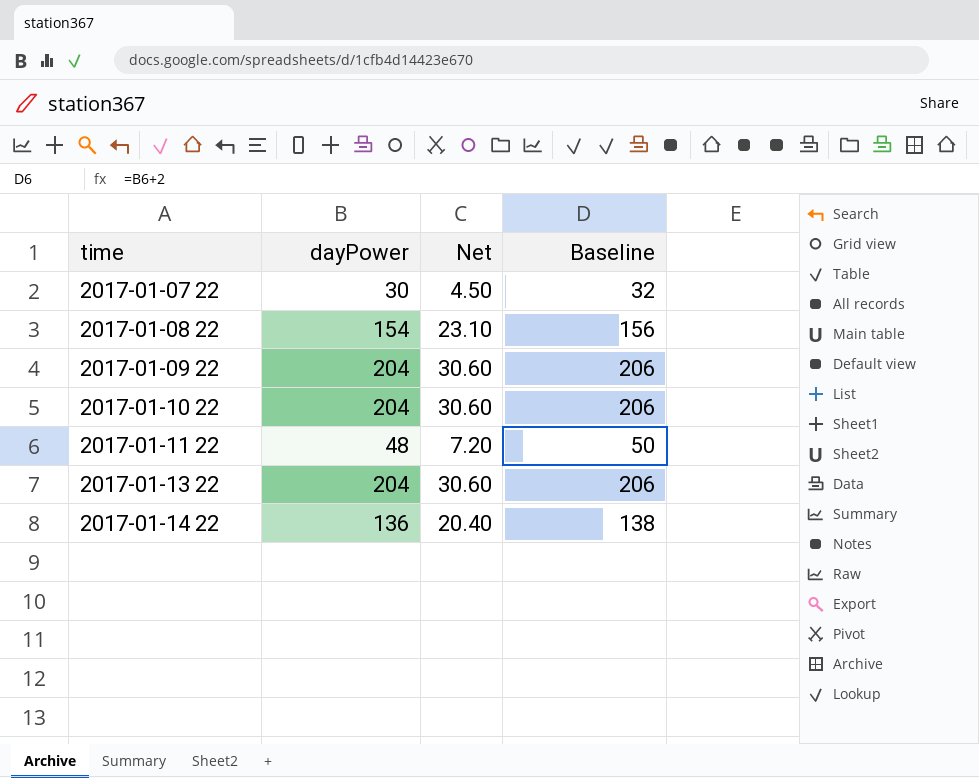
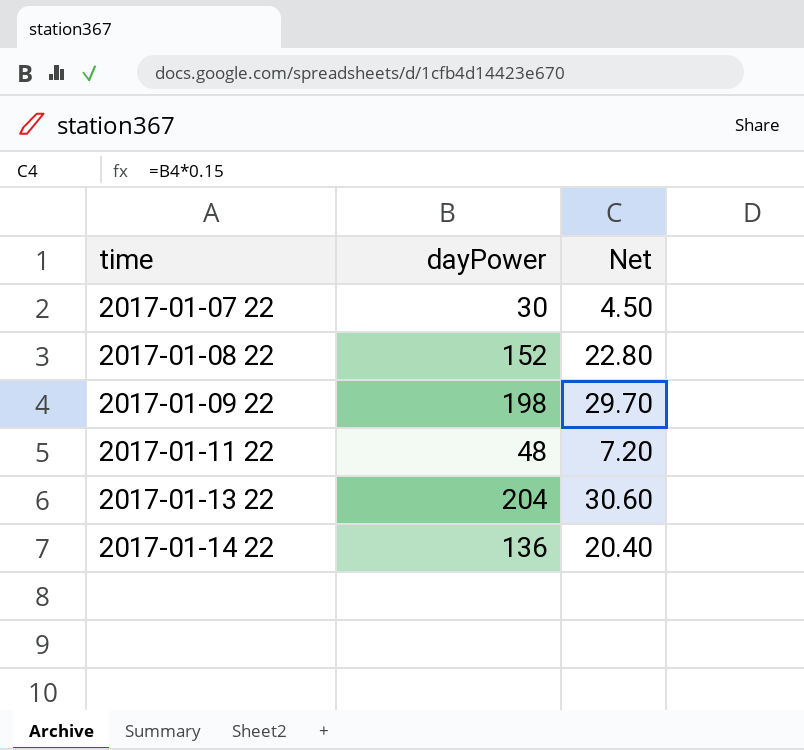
column Baseline | formula: [dayPower] + 2 -> none
row 2017-01-10 22: 204 | 30.60 | 206 -> none
2017-01-08 22 | dayPower: 154 -> 152
2017-01-08 22 | Net: 23.10 -> 22.80
2017-01-09 22 | dayPower: 204 -> 198
2017-01-09 22 | Net: 30.60 -> 29.70

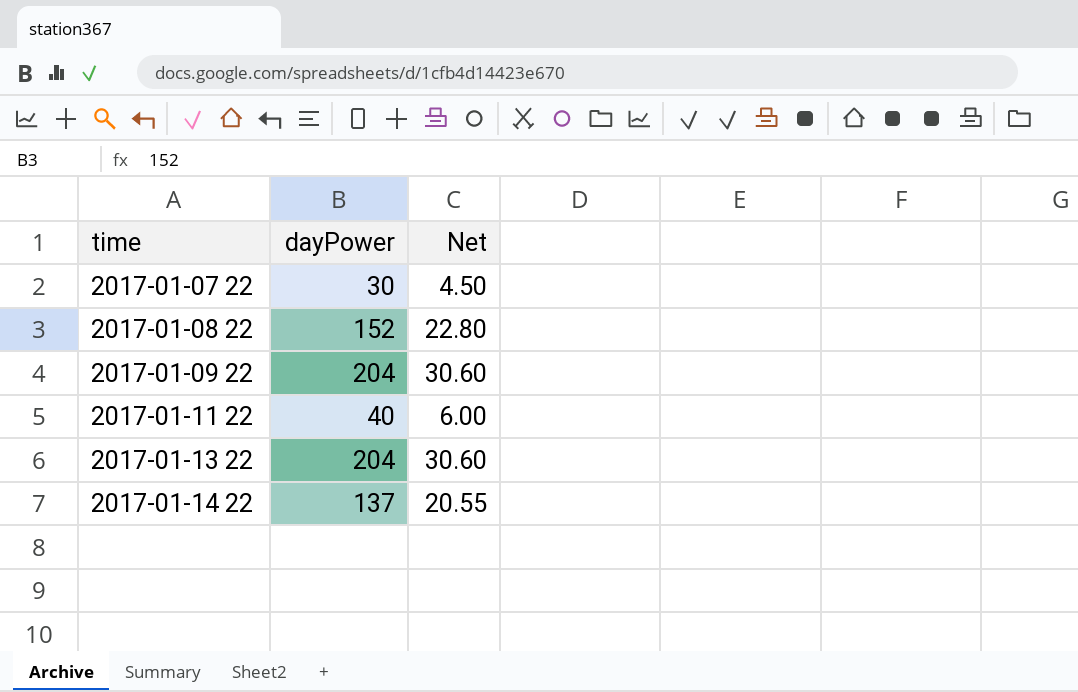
2017-01-09 22 | dayPower: 198 -> 204
2017-01-09 22 | Net: 29.70 -> 30.60
2017-01-11 22 | dayPower: 48 -> 40
2017-01-11 22 | Net: 7.20 -> 6.00
2017-01-14 22 | dayPower: 136 -> 137
2017-01-14 22 | Net: 20.40 -> 20.55

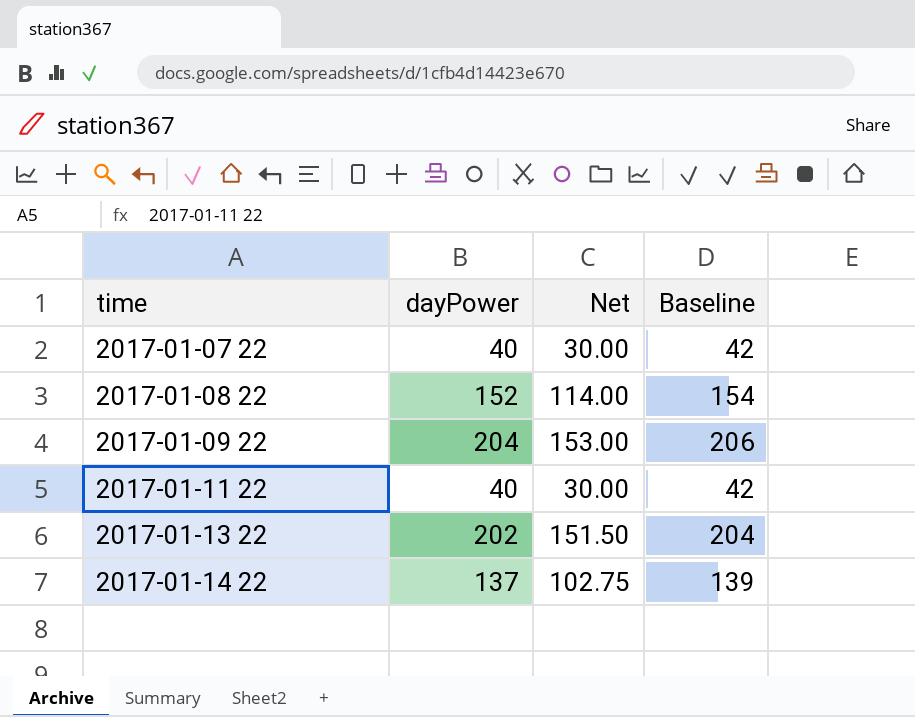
column Net | formula: [dayPower] * 0.15 -> [dayPower] * 0.75
column Baseline | formula: none -> [dayPower] + 2
2017-01-07 22 | dayPower: 30 -> 40
2017-01-13 22 | dayPower: 204 -> 202

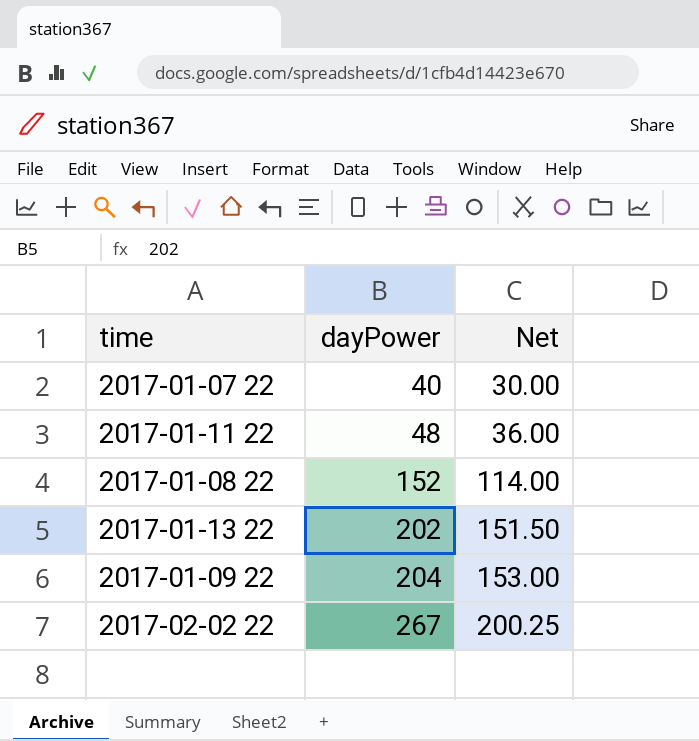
row order: time ascending -> dayPower ascending
column Baseline | formula: [dayPower] + 2 -> none
row 2017-01-14 22: 137 | 102.75 | 139 -> none
2017-01-11 22 | dayPower: 40 -> 48
2017-01-11 22 | Net: 30.00 -> 36.00
row 2017-02-02 22: none -> 267 | 200.25

